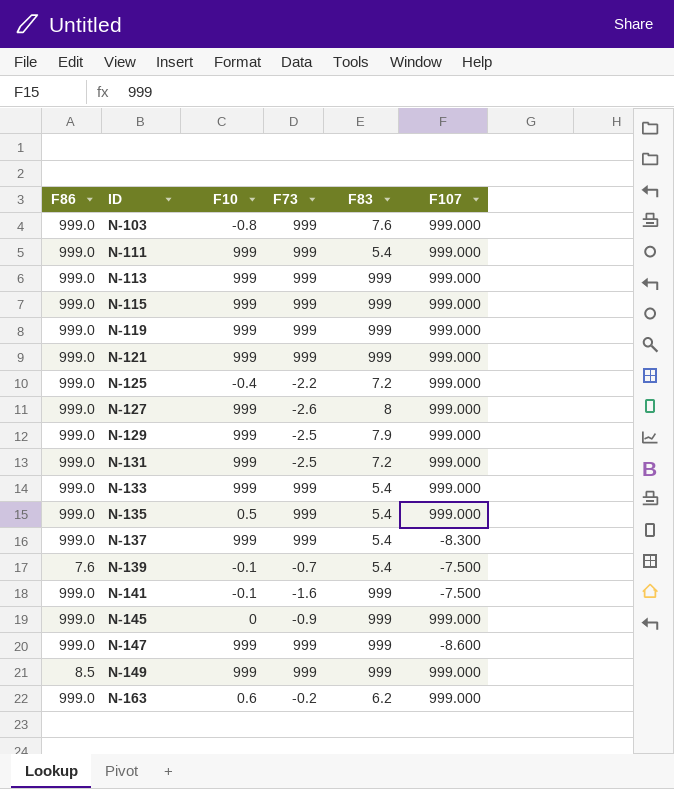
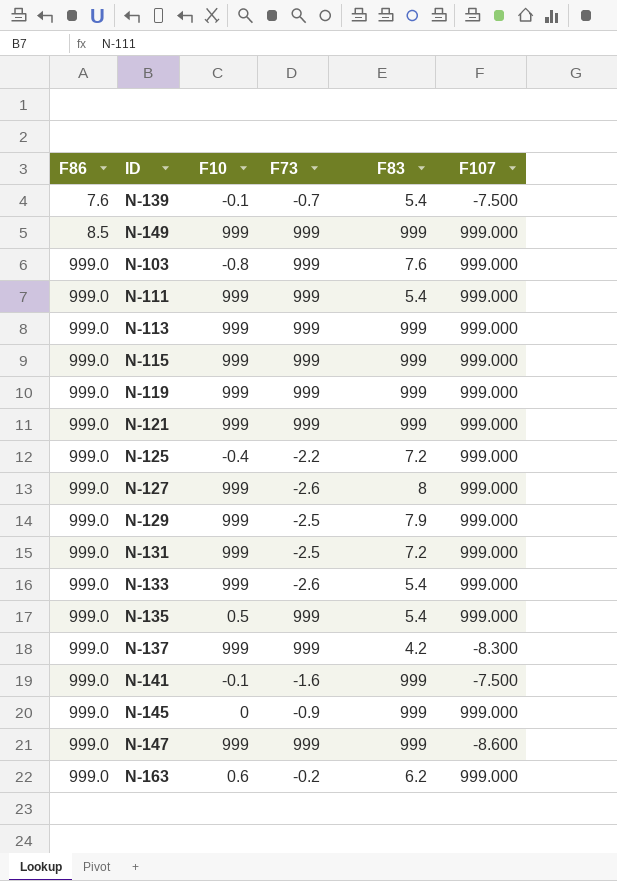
row order: ID ascending -> F86 ascending
N-133 | F73: 999 -> -2.6
N-137 | F83: 5.4 -> 4.2

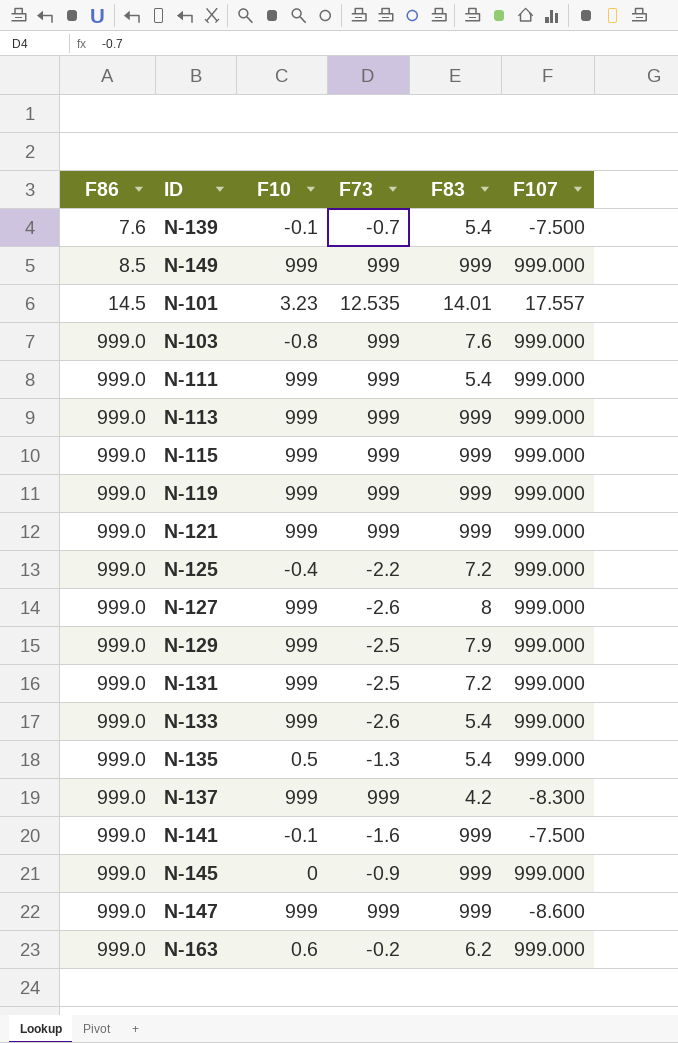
row N-101: none -> 14.5 | 3.23 | 12.535 | 14.01 | 17.557
N-135 | F73: 999 -> -1.3

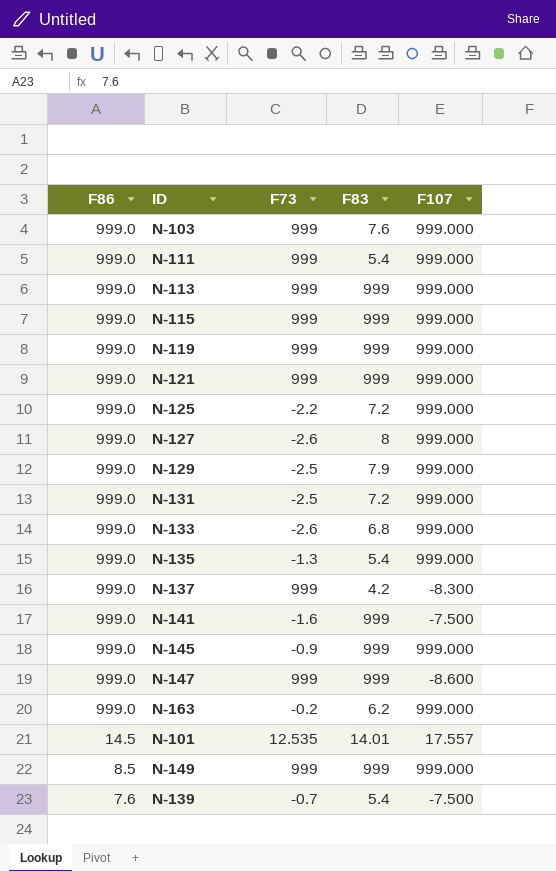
row order: F86 ascending -> F86 descending
column F10 | position: 3 -> none
N-133 | F83: 5.4 -> 6.8

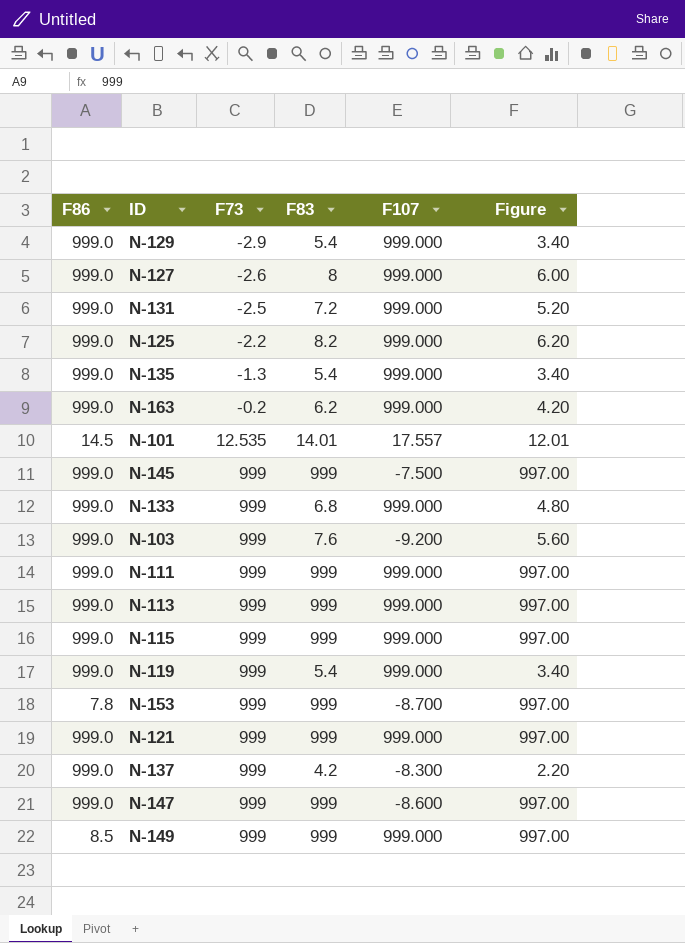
row order: F86 descending -> F73 ascending
column Figure | formula: none -> [F83] - 2
row N-141: 999.0 | -1.6 | 999 | -7.500 -> none
row N-139: 7.6 | -0.7 | 5.4 | -7.500 -> none
N-129 | F73: -2.5 -> -2.9
N-129 | F83: 7.9 -> 5.4
N-125 | F83: 7.2 -> 8.2
N-145 | F73: -0.9 -> 999
N-145 | F107: 999.000 -> -7.500
N-133 | F73: -2.6 -> 999
N-103 | F107: 999.000 -> -9.200
N-111 | F83: 5.4 -> 999
N-119 | F83: 999 -> 5.4
row N-153: none -> 7.8 | 999 | 999 | -8.700 | 997.00

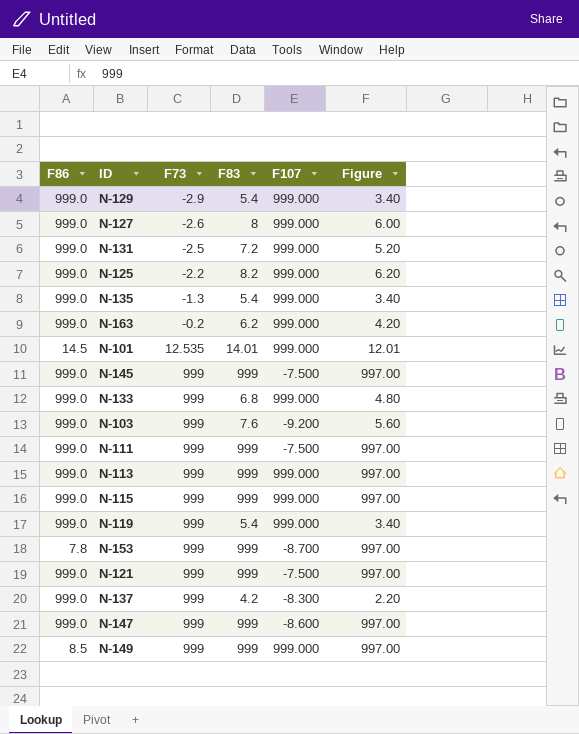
N-101 | F107: 17.557 -> 999.000
N-111 | F107: 999.000 -> -7.500
N-121 | F107: 999.000 -> -7.500

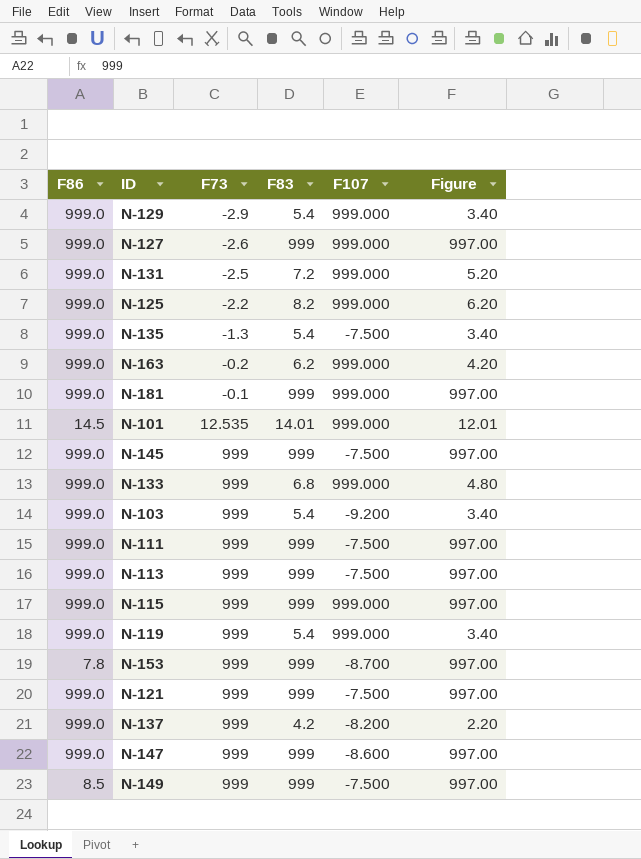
N-127 | F83: 8 -> 999
N-127 | Figure: 6.00 -> 997.00
N-135 | F107: 999.000 -> -7.500
row N-181: none -> 999.0 | -0.1 | 999 | 999.000 | 997.00
N-103 | F83: 7.6 -> 5.4
N-103 | Figure: 5.60 -> 3.40
N-113 | F107: 999.000 -> -7.500
N-137 | F107: -8.300 -> -8.200
N-149 | F107: 999.000 -> -7.500

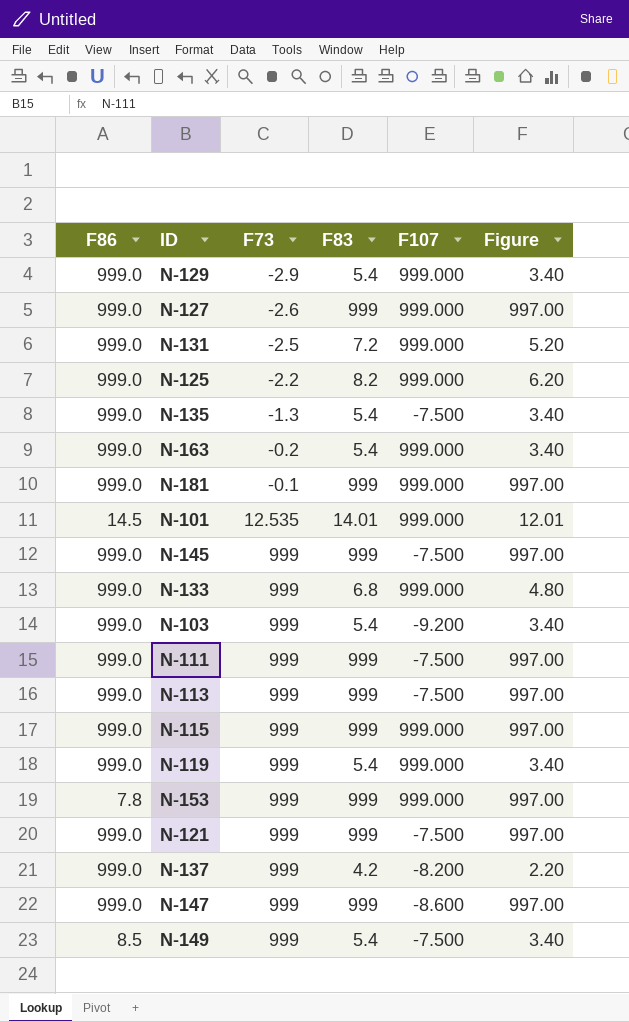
N-163 | F83: 6.2 -> 5.4
N-163 | Figure: 4.20 -> 3.40
N-153 | F107: -8.700 -> 999.000
N-149 | F83: 999 -> 5.4
N-149 | Figure: 997.00 -> 3.40

